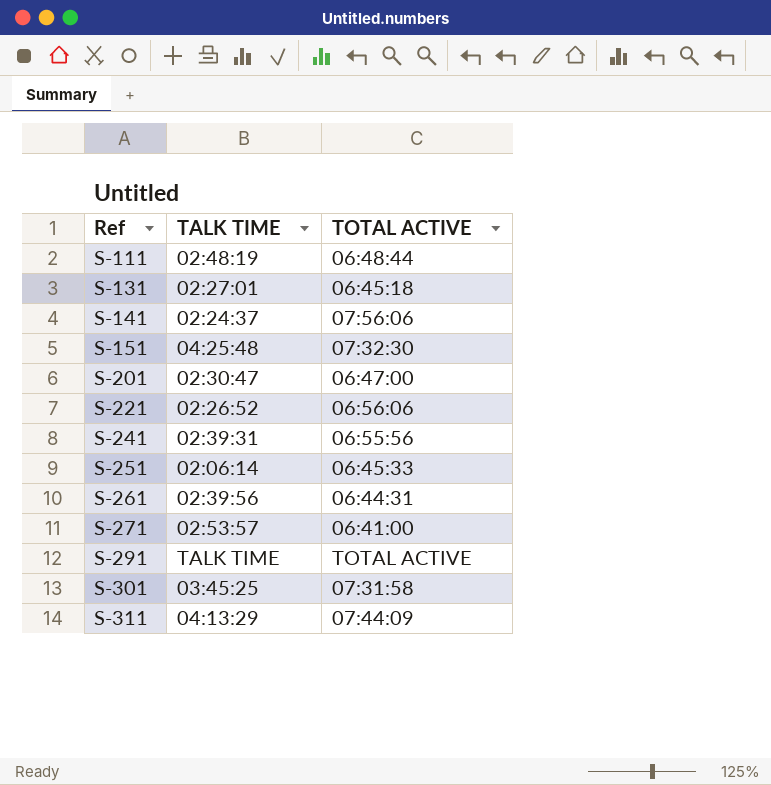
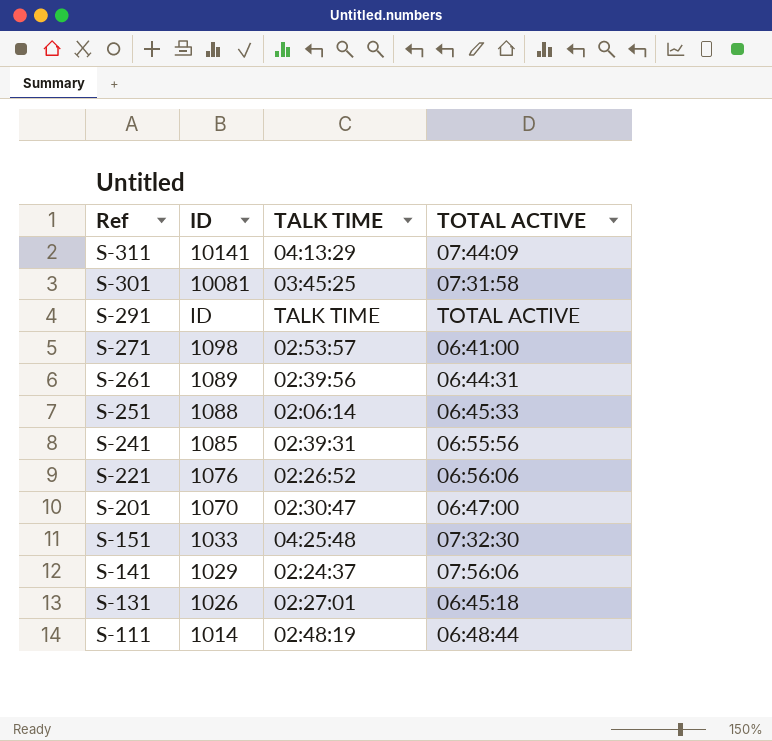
row order: Ref ascending -> Ref descending
column ID | position: none -> 2

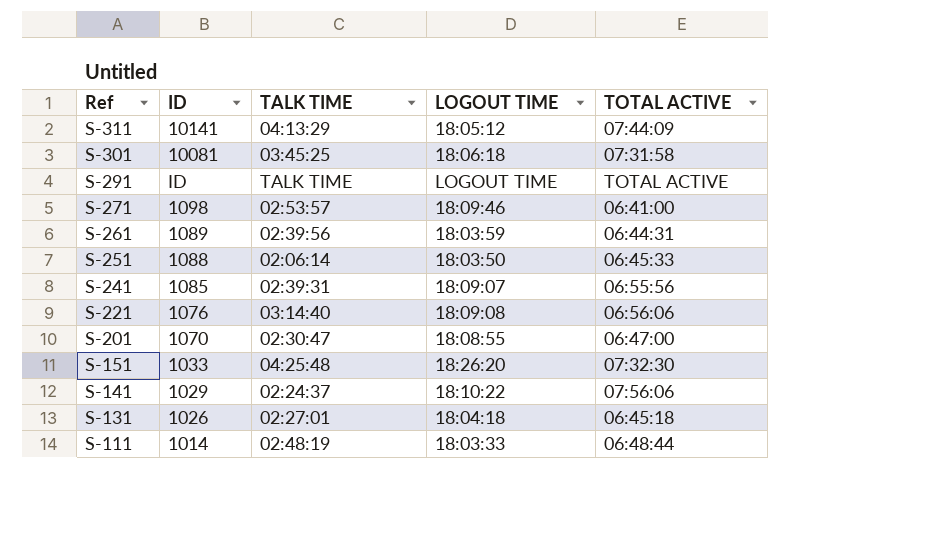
column LOGOUT TIME | position: none -> 4
S-221 | TALK TIME: 02:26:52 -> 03:14:40

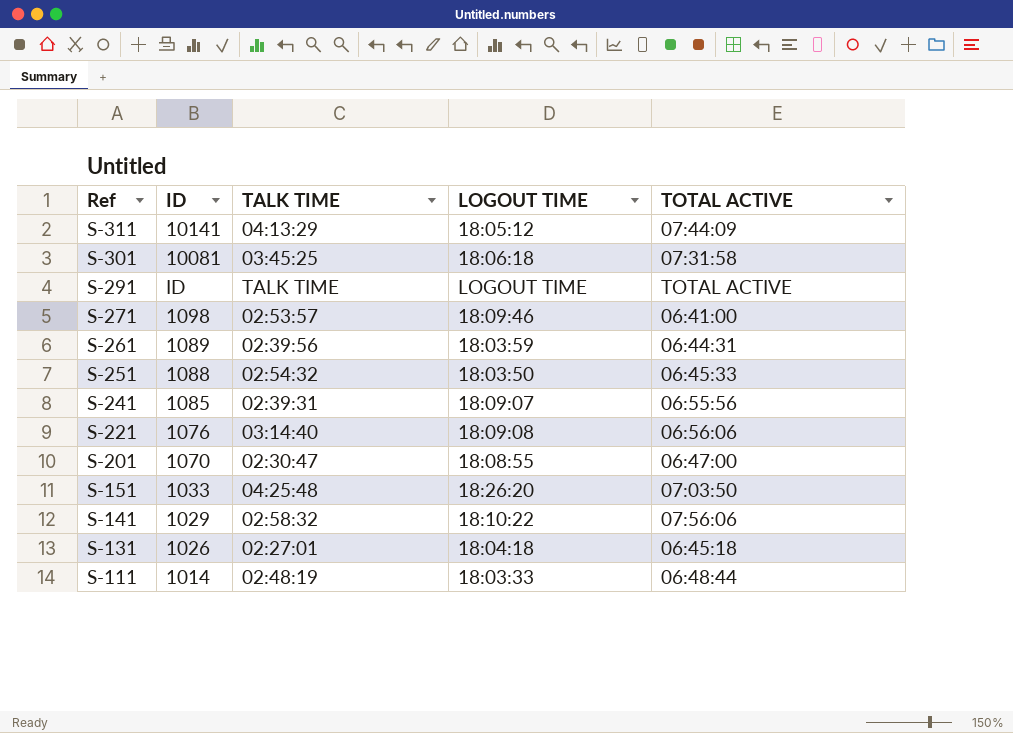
S-251 | TALK TIME: 02:06:14 -> 02:54:32
S-151 | TOTAL ACTIVE: 07:32:30 -> 07:03:50
S-141 | TALK TIME: 02:24:37 -> 02:58:32

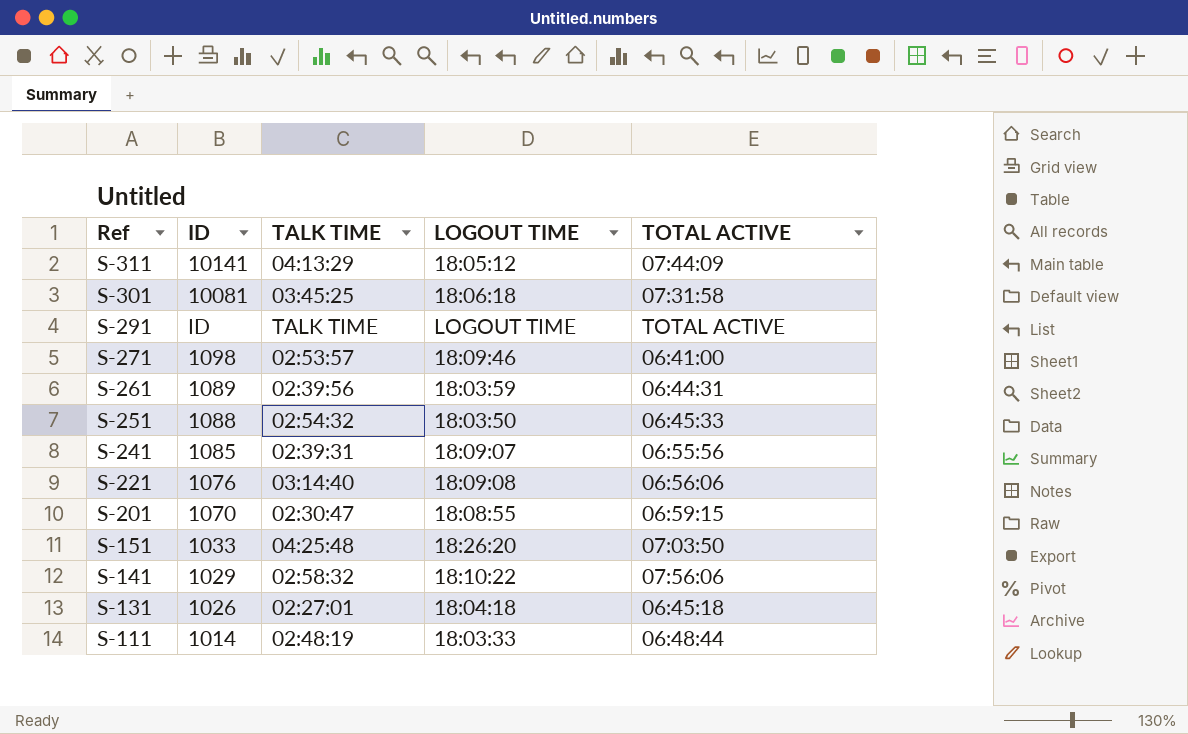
S-201 | TOTAL ACTIVE: 06:47:00 -> 06:59:15

